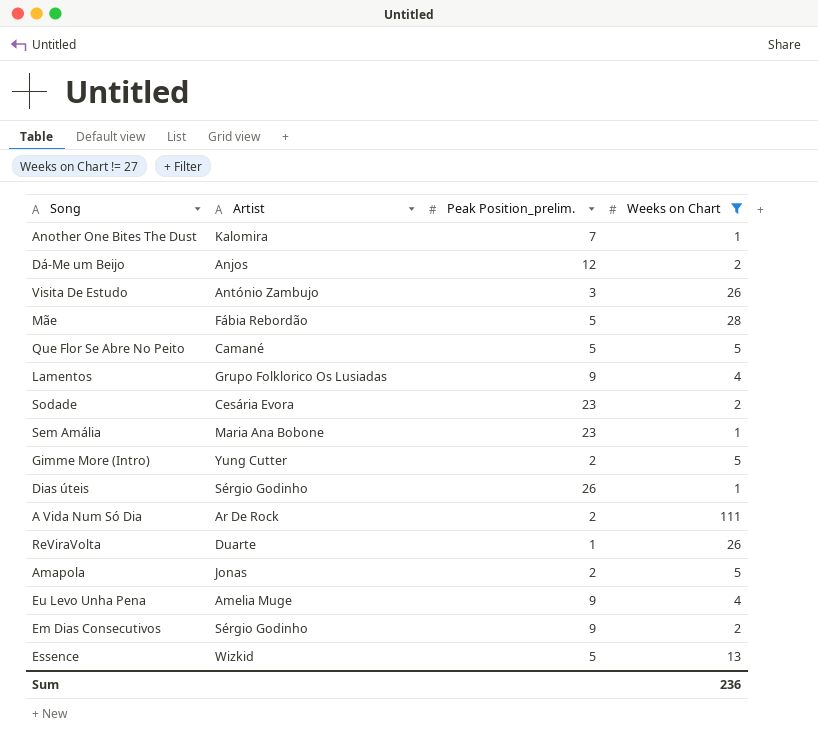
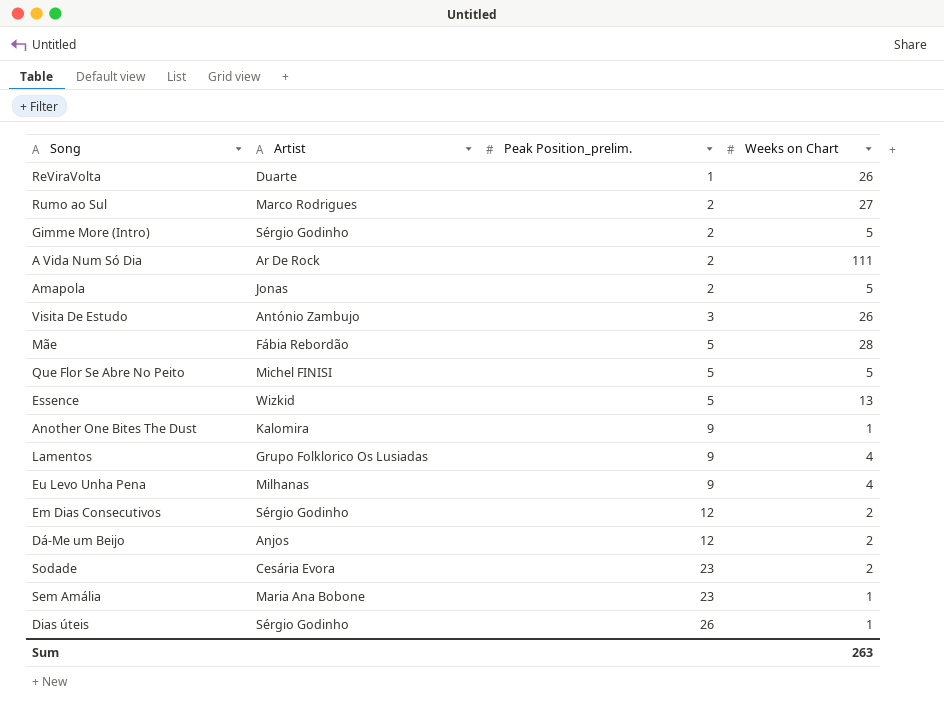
filter: Weeks on Chart != 27 -> none
row order: none -> Peak Position_prelim. ascending
Gimme More (Intro) | Artist: Yung Cutter -> Sérgio Godinho
Que Flor Se Abre No Peito | Artist: Camané -> Michel FINISI
Another One Bites The Dust | Peak Position_prelim.: 7 -> 9
Eu Levo Unha Pena | Artist: Amelia Muge -> Milhanas
Em Dias Consecutivos | Peak Position_prelim.: 9 -> 12
Sum | Weeks on Chart: 236 -> 263

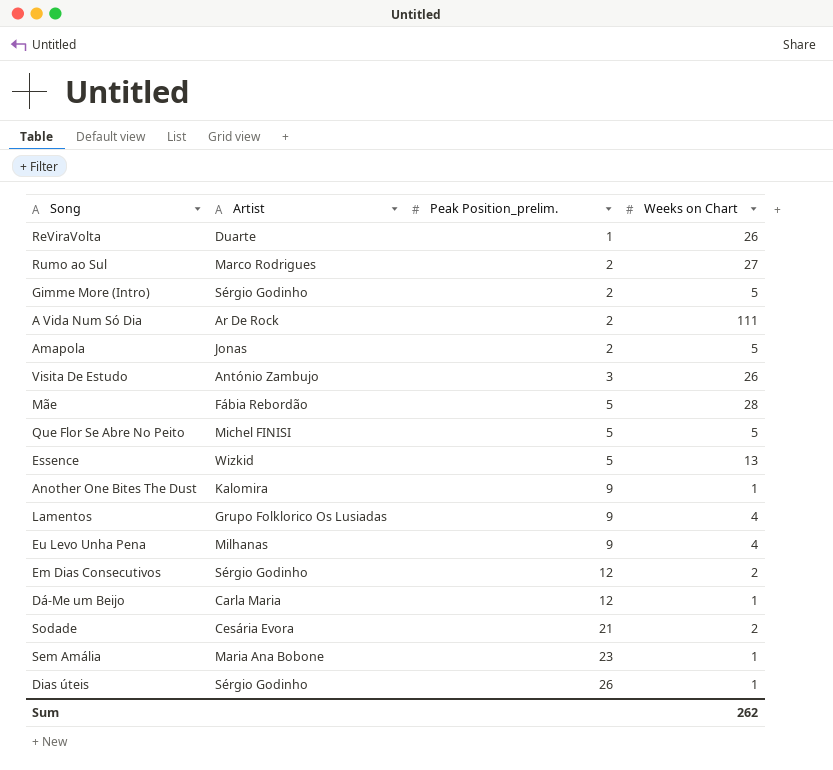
Dá-Me um Beijo | Artist: Anjos -> Carla Maria
Dá-Me um Beijo | Weeks on Chart: 2 -> 1
Sodade | Peak Position_prelim.: 23 -> 21
Sum | Weeks on Chart: 263 -> 262

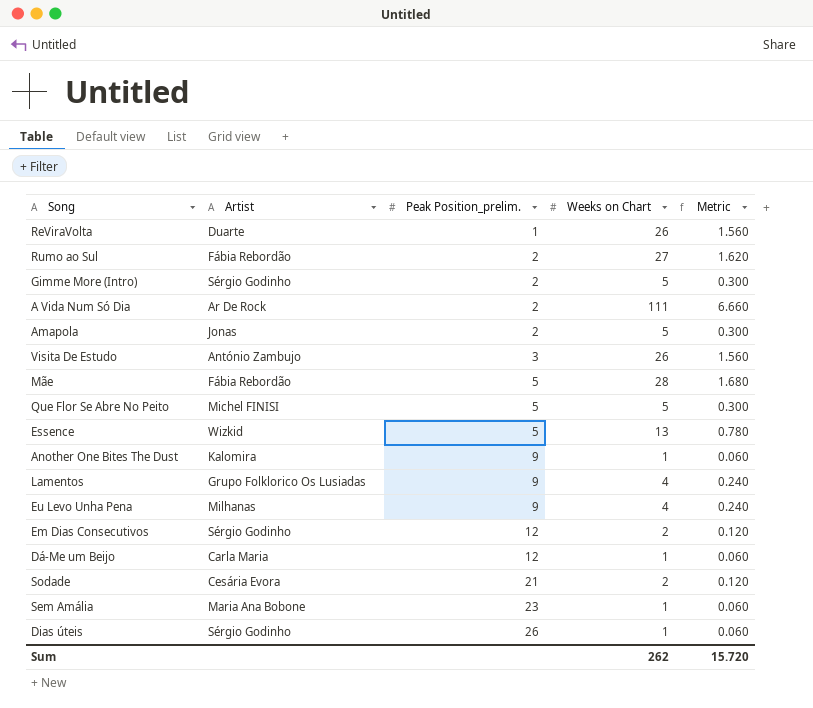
column Metric | formula: none -> [Weeks on Chart] * 0.06
Rumo ao Sul | Artist: Marco Rodrigues -> Fábia Rebordão

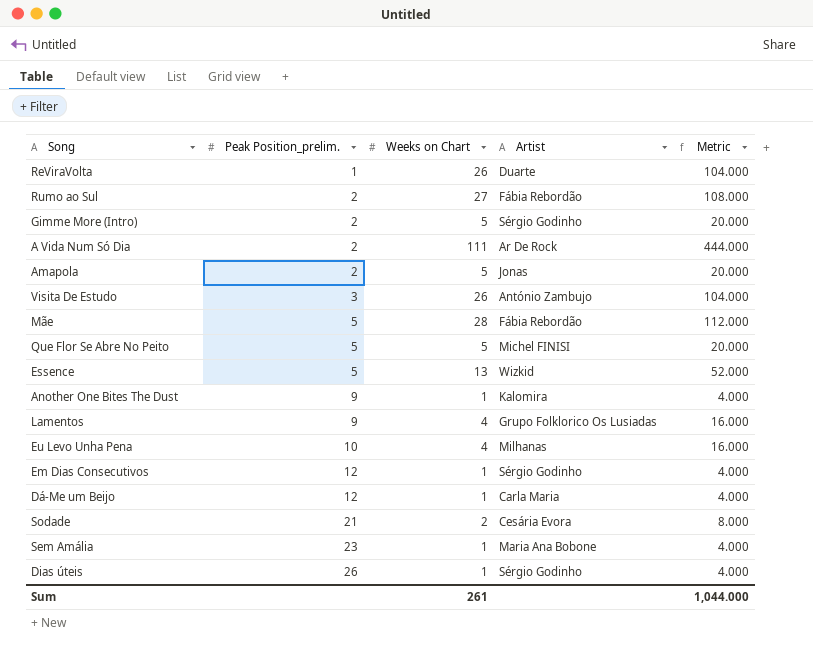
column Artist | position: 2 -> 4
column Metric | formula: [Weeks on Chart] * 0.06 -> [Weeks on Chart] * 4
Eu Levo Unha Pena | Peak Position_prelim.: 9 -> 10
Em Dias Consecutivos | Weeks on Chart: 2 -> 1
Sum | Weeks on Chart: 262 -> 261
Sum | Metric: 15.720 -> 1,044.000

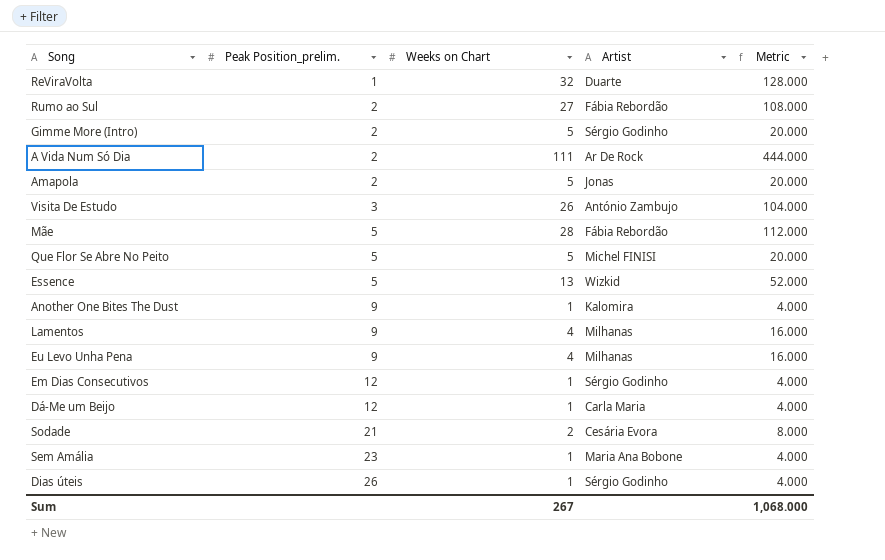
ReViraVolta | Weeks on Chart: 26 -> 32
ReViraVolta | Metric: 104.000 -> 128.000
Lamentos | Artist: Grupo Folklorico Os Lusiadas -> Milhanas
Eu Levo Unha Pena | Peak Position_prelim.: 10 -> 9
Sum | Weeks on Chart: 261 -> 267
Sum | Metric: 1,044.000 -> 1,068.000

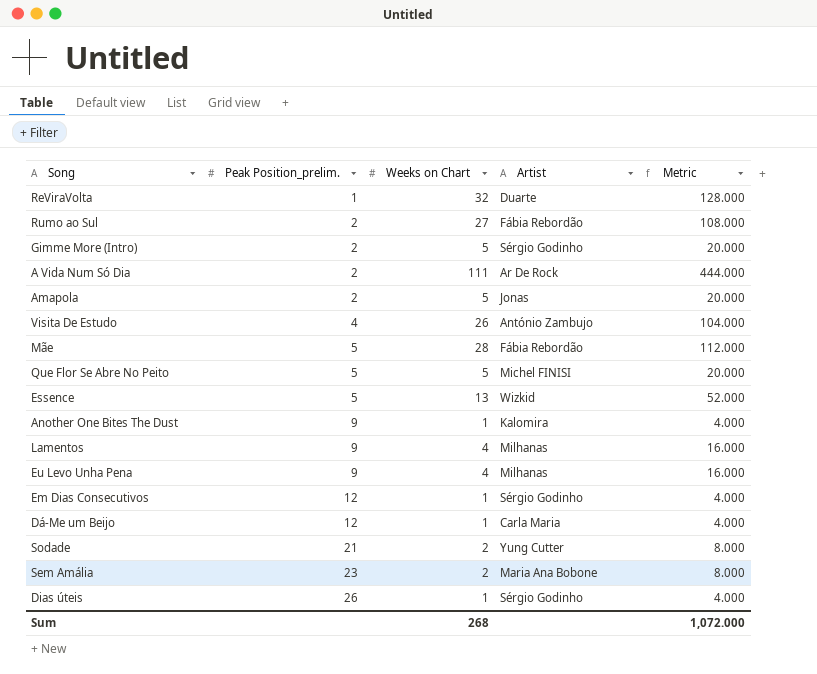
Visita De Estudo | Peak Position_prelim.: 3 -> 4
Sodade | Artist: Cesária Evora -> Yung Cutter
Sem Amália | Weeks on Chart: 1 -> 2
Sem Amália | Metric: 4.000 -> 8.000
Sum | Weeks on Chart: 267 -> 268
Sum | Metric: 1,068.000 -> 1,072.000

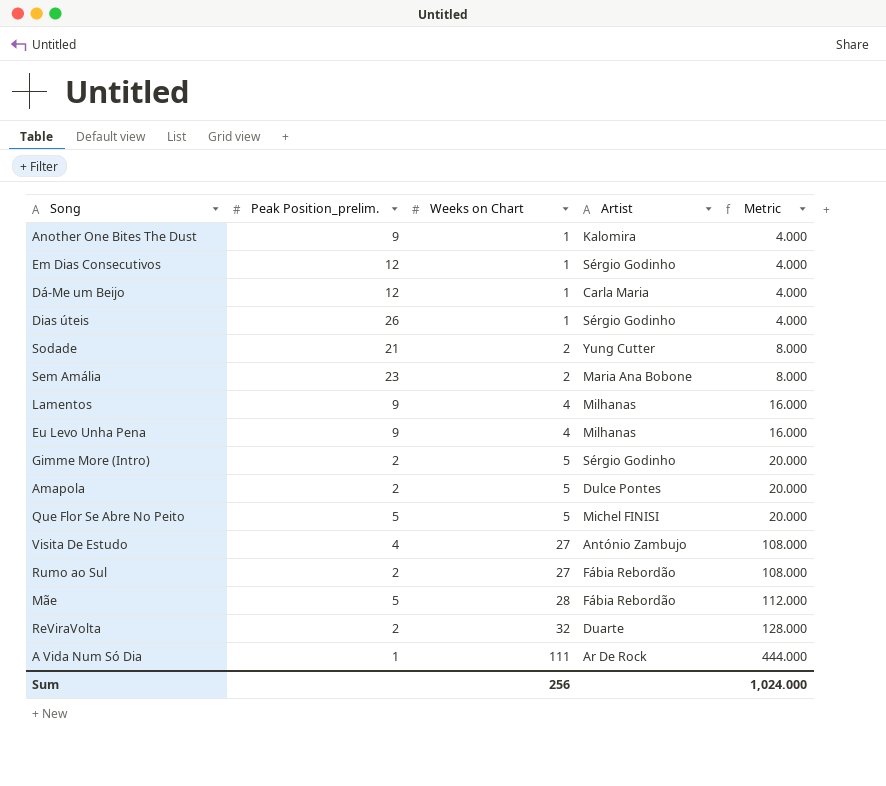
row order: Peak Position_prelim. ascending -> Weeks on Chart ascending
row Essence: 5 | 13 | Wizkid | 52.000 -> none
Amapola | Artist: Jonas -> Dulce Pontes
Visita De Estudo | Weeks on Chart: 26 -> 27
Visita De Estudo | Metric: 104.000 -> 108.000
ReViraVolta | Peak Position_prelim.: 1 -> 2
A Vida Num Só Dia | Peak Position_prelim.: 2 -> 1
Sum | Weeks on Chart: 268 -> 256
Sum | Metric: 1,072.000 -> 1,024.000

